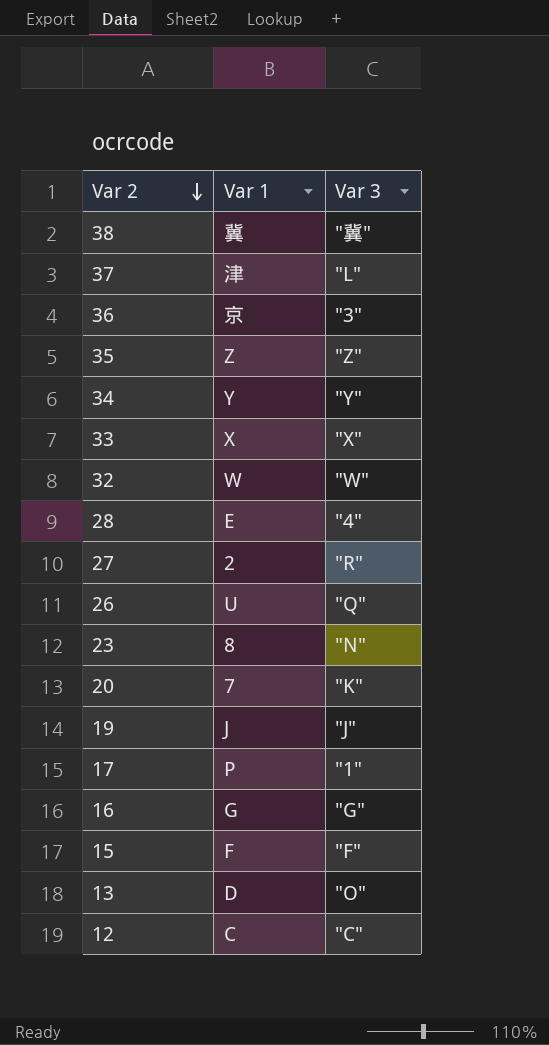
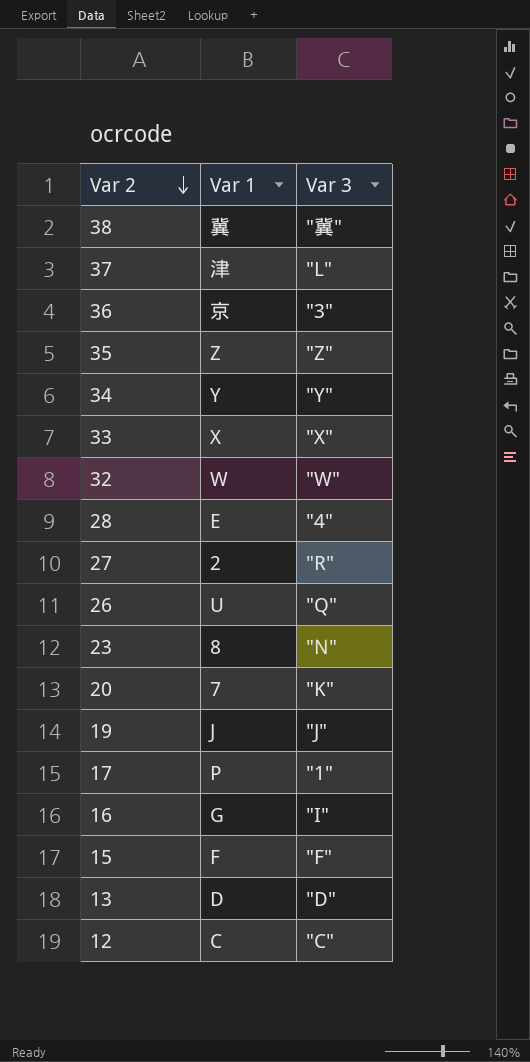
16 | Var 3: "G" -> "I"
13 | Var 3: "O" -> "D"

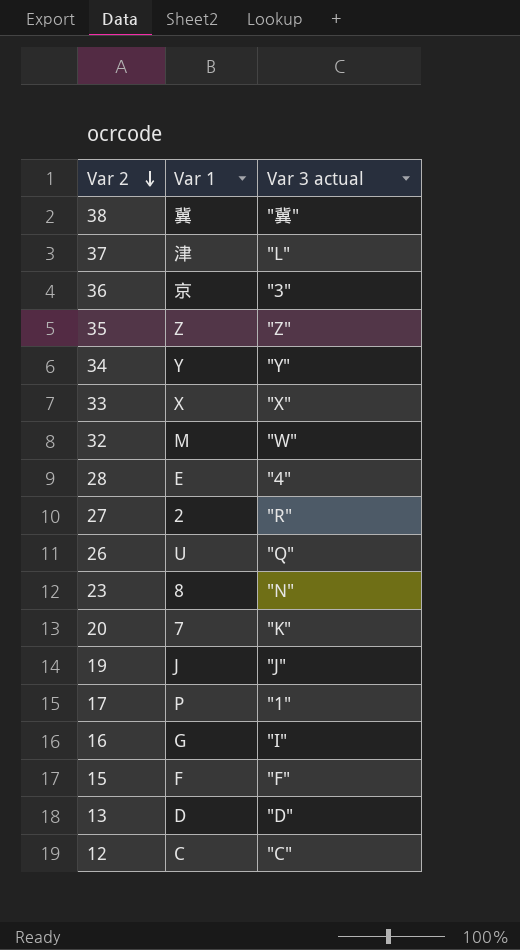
column name: Var 3 -> Var 3 actual
32 | Var 1: W -> M

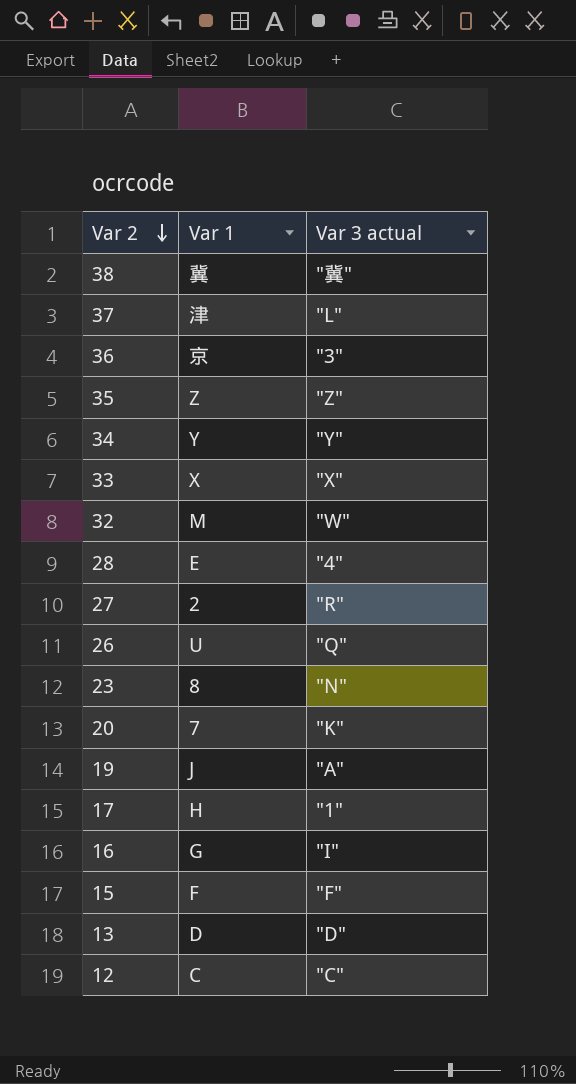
19 | Var 3 actual: "J" -> "A"
17 | Var 1: P -> H

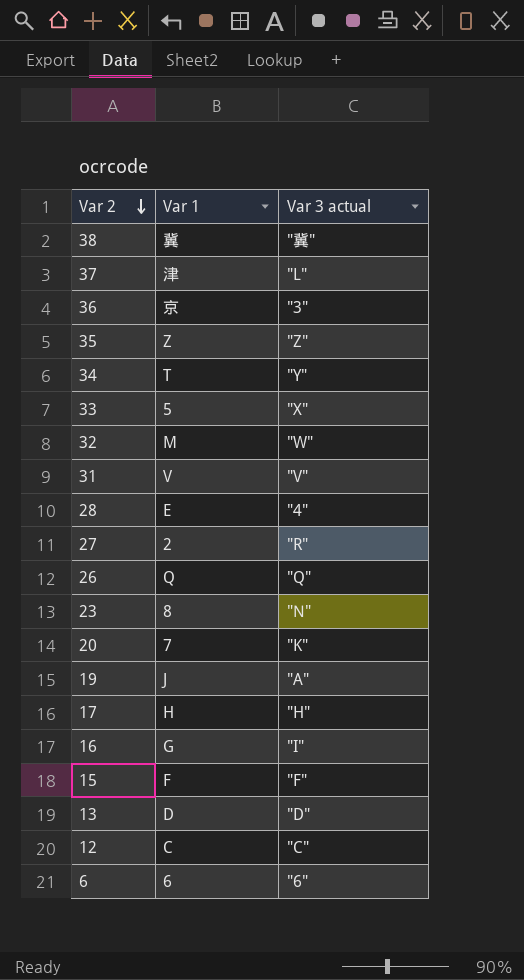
34 | Var 1: Y -> T
33 | Var 1: X -> 5
row 31: none -> V | "V"
26 | Var 1: U -> Q
17 | Var 3 actual: "1" -> "H"
row 6: none -> 6 | "6"

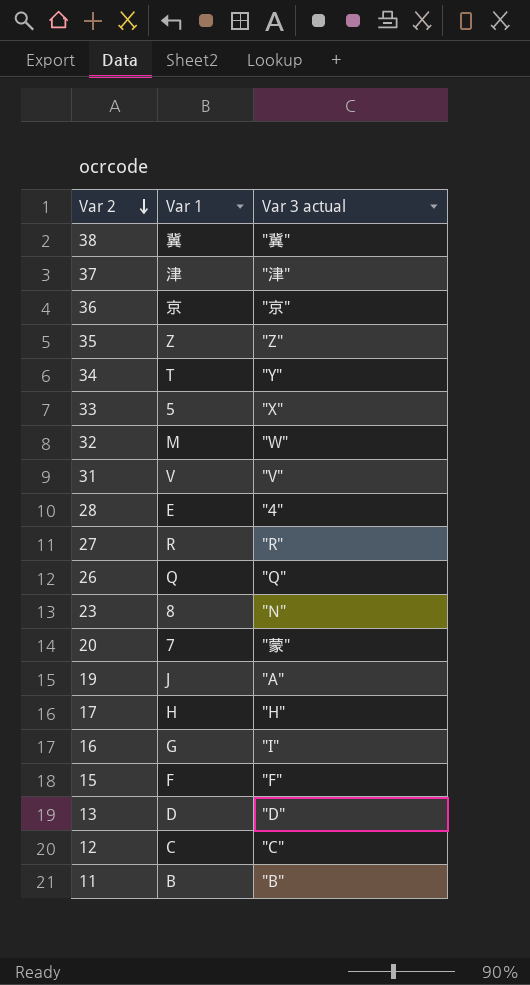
row 6: 6 | "6" -> none
37 | Var 3 actual: "L" -> "津"
36 | Var 3 actual: "3" -> "京"
27 | Var 1: 2 -> R
20 | Var 3 actual: "K" -> "蒙"
row 11: none -> B | "B"

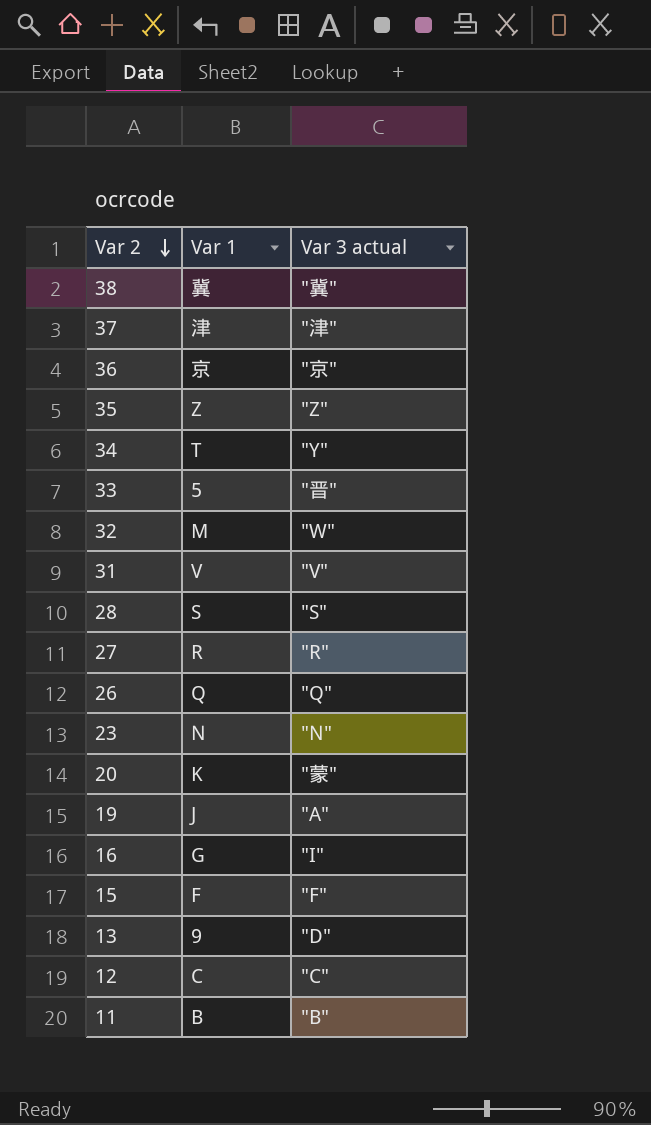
row 17: H | "H" -> none
33 | Var 3 actual: "X" -> "晋"
28 | Var 1: E -> S
28 | Var 3 actual: "4" -> "S"
23 | Var 1: 8 -> N
20 | Var 1: 7 -> K
13 | Var 1: D -> 9

